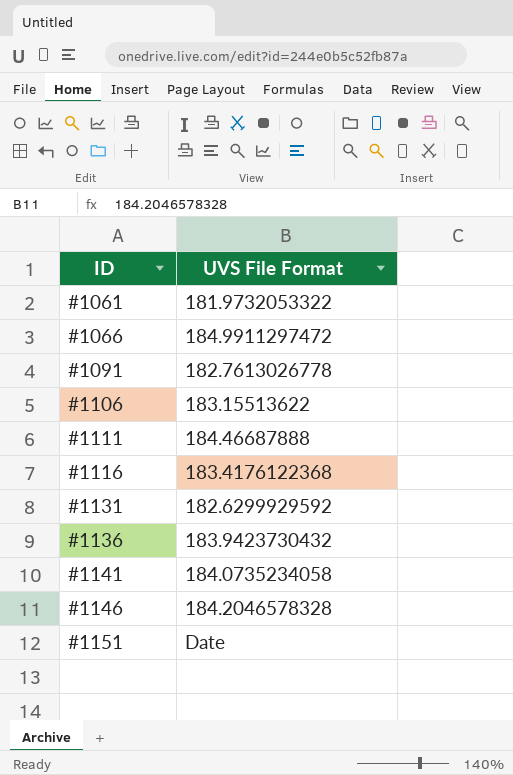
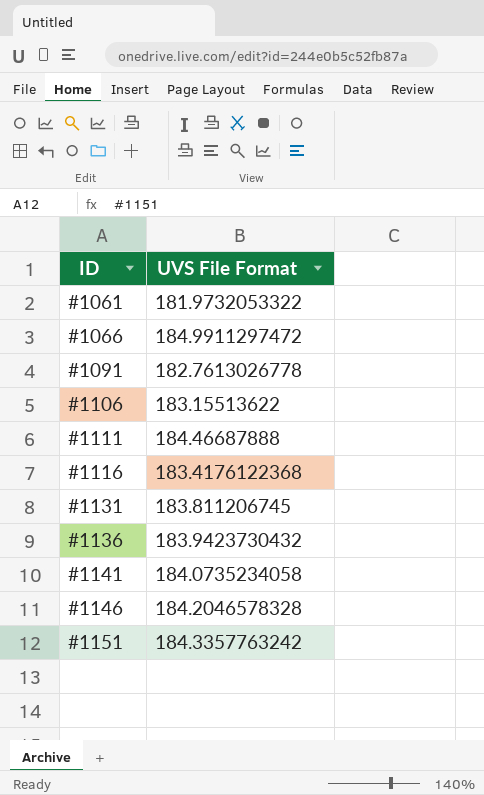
#1131 | UVS File Format: 182.6299929592 -> 183.811206745
#1151 | UVS File Format: Date -> 184.3357763242

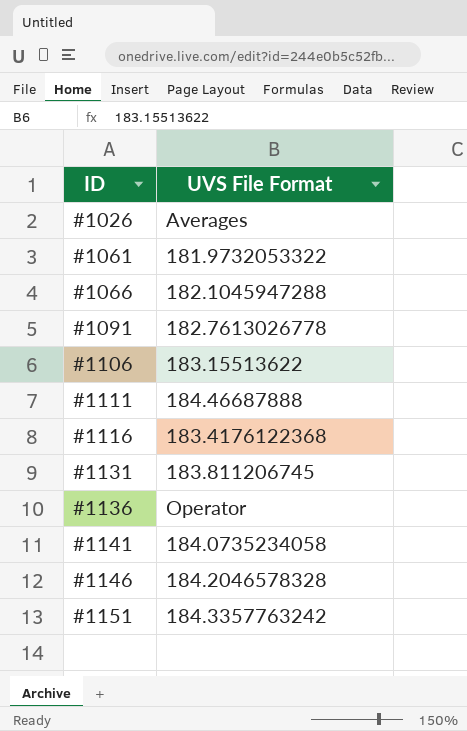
row #1026: none -> Averages
#1066 | UVS File Format: 184.9911297472 -> 182.1045947288
#1136 | UVS File Format: 183.9423730432 -> Operator

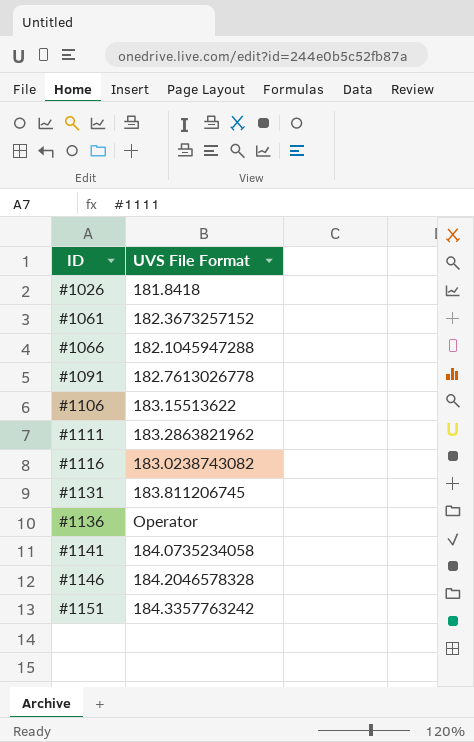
#1026 | UVS File Format: Averages -> 181.8418
#1061 | UVS File Format: 181.9732053322 -> 182.3673257152
#1111 | UVS File Format: 184.46687888 -> 183.2863821962
#1116 | UVS File Format: 183.4176122368 -> 183.0238743082

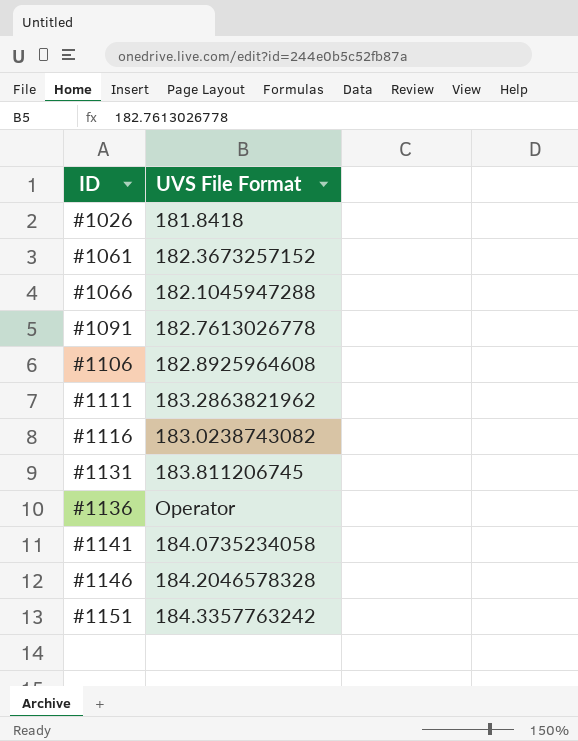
#1106 | UVS File Format: 183.15513622 -> 182.8925964608

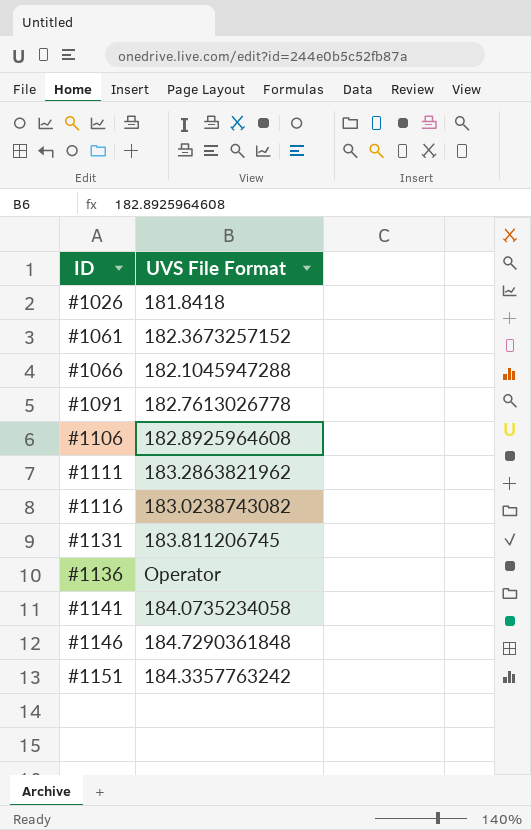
#1146 | UVS File Format: 184.2046578328 -> 184.7290361848

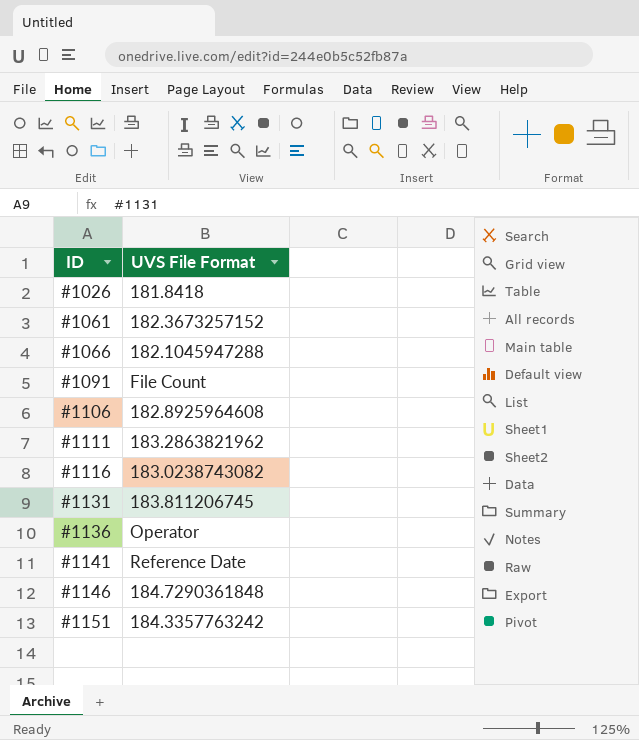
#1091 | UVS File Format: 182.7613026778 -> File Count
#1141 | UVS File Format: 184.0735234058 -> Reference Date

